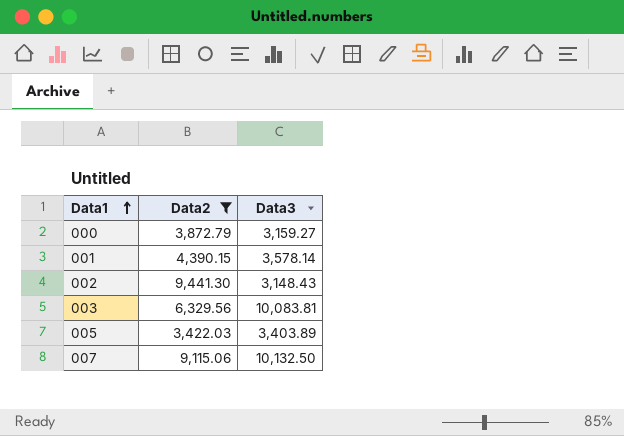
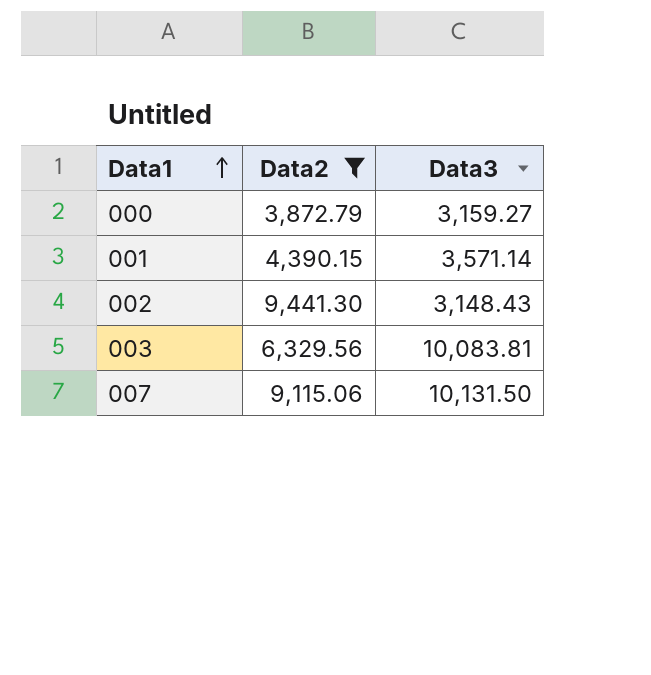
row 005: 3,422.03 | 3,403.89 -> none
001 | Data3: 3,578.14 -> 3,571.14
007 | Data3: 10,132.50 -> 10,131.50

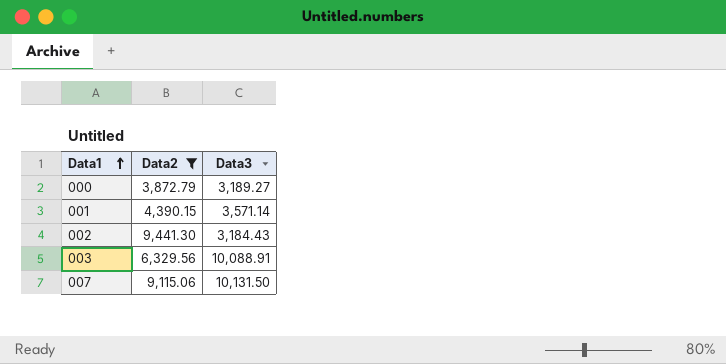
000 | Data3: 3,159.27 -> 3,189.27
002 | Data3: 3,148.43 -> 3,184.43
003 | Data3: 10,083.81 -> 10,088.91

